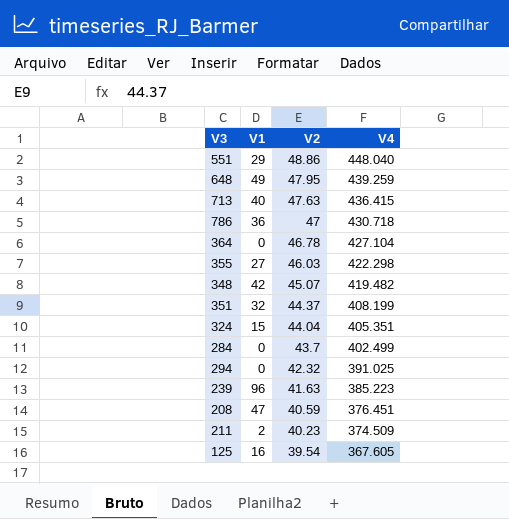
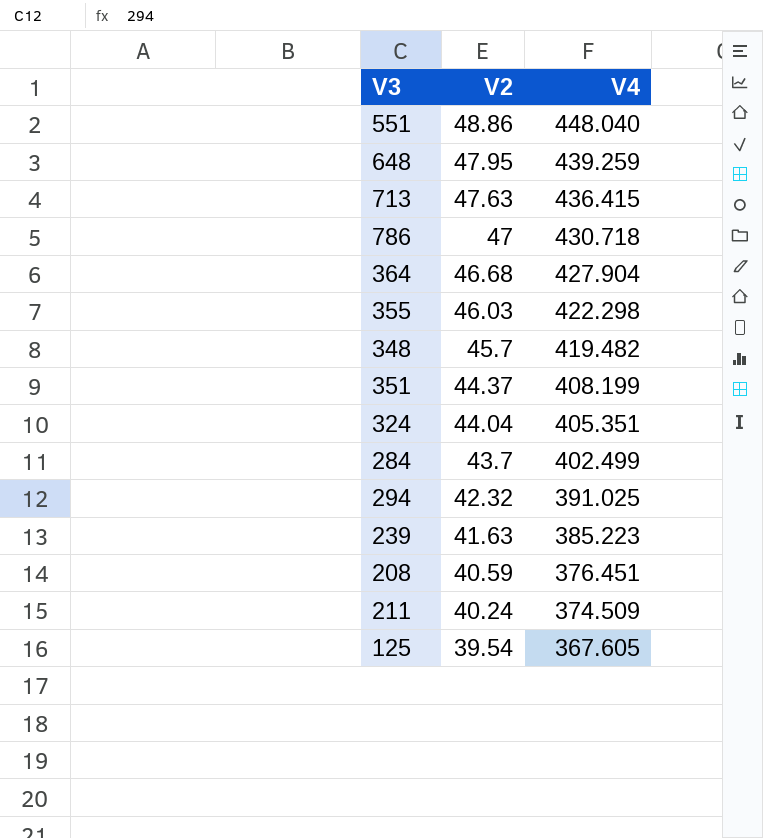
column V1 | position: 2 -> none
364 | V2: 46.78 -> 46.68
364 | V4: 427.104 -> 427.904
348 | V2: 45.07 -> 45.7
211 | V2: 40.23 -> 40.24

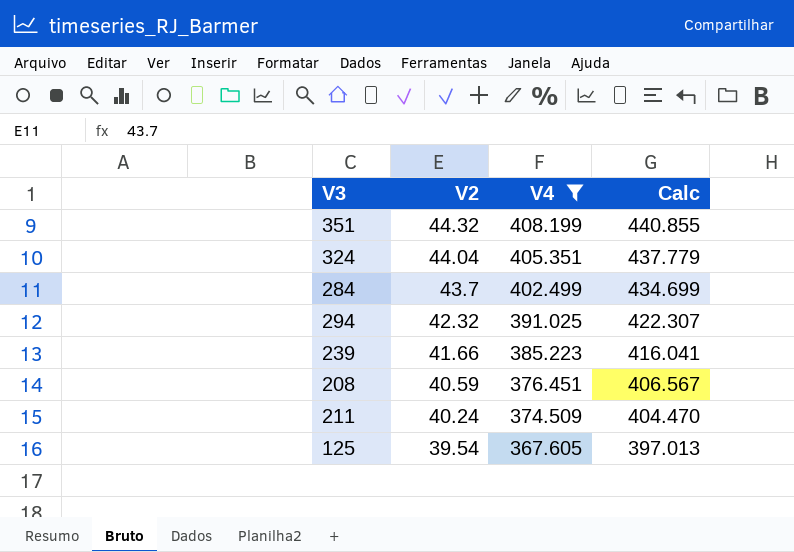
filter: none -> V4 <= 408.199
column Calc | formula: none -> [V4] * 1.08
351 | V2: 44.37 -> 44.32
239 | V2: 41.63 -> 41.66

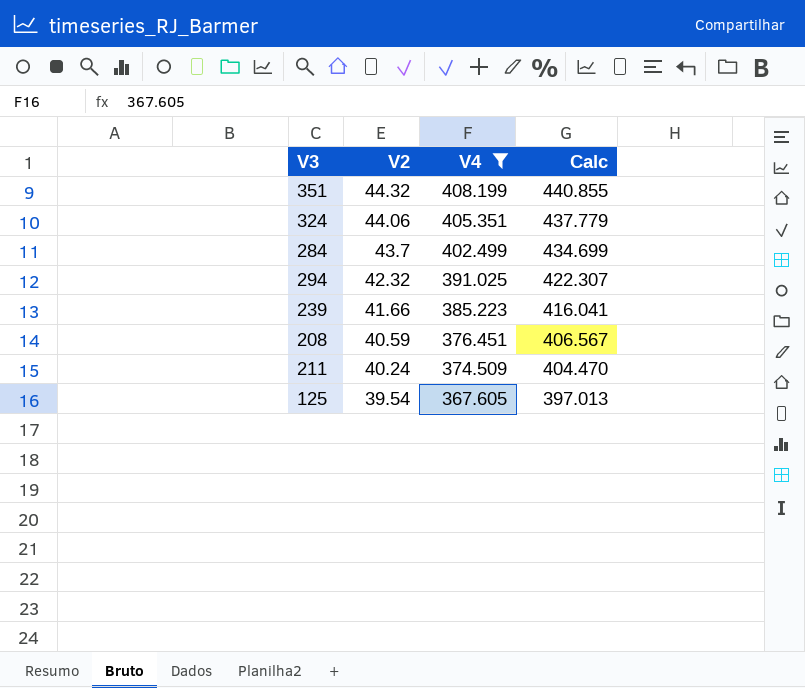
324 | V2: 44.04 -> 44.06

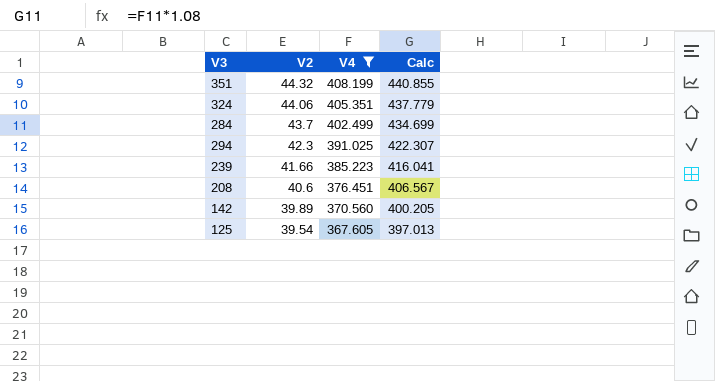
row 211: 40.24 | 374.509 | 404.470 -> none
294 | V2: 42.32 -> 42.3
208 | V2: 40.59 -> 40.6
row 142: none -> 39.89 | 370.560 | 400.205

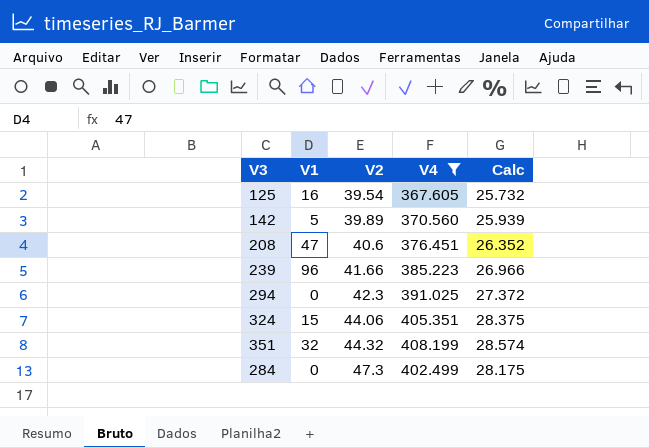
row order: V2 descending -> V2 ascending
column V1 | position: none -> 2
column Calc | formula: [V4] * 1.08 -> [V4] * 0.07
284 | V2: 43.7 -> 47.3

